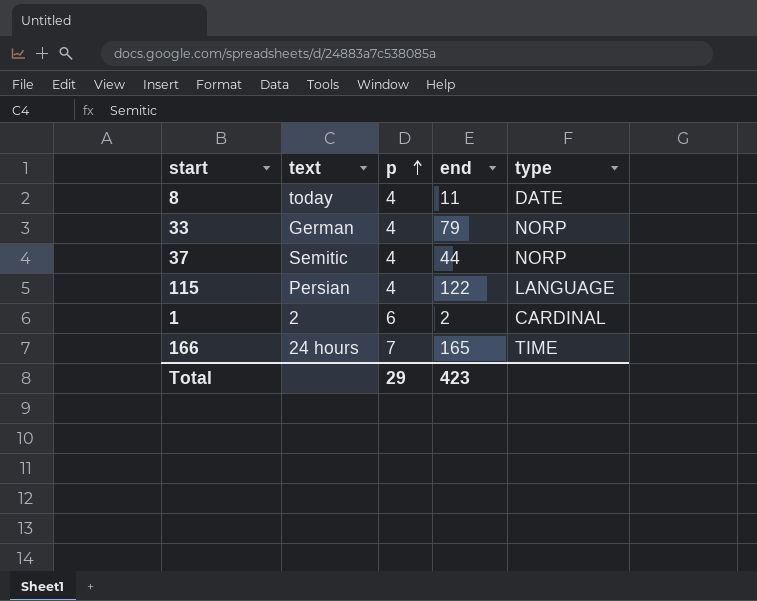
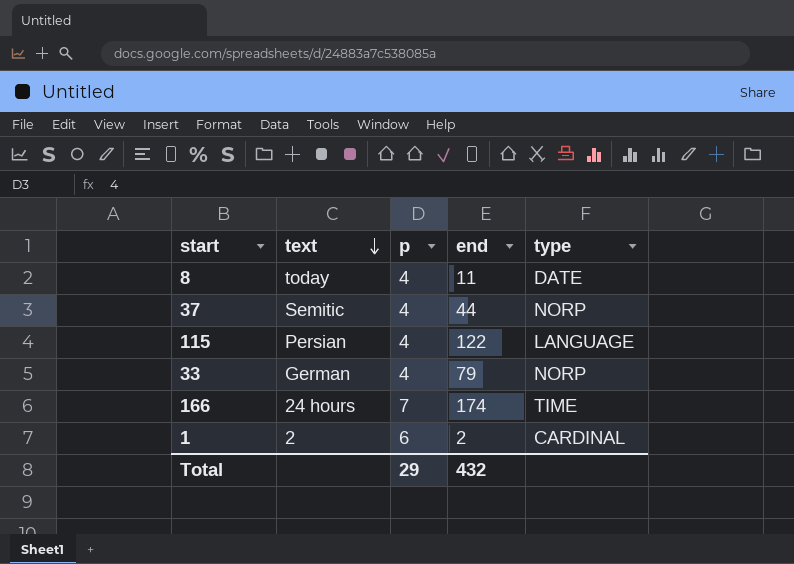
row order: p ascending -> text descending
166 | end: 165 -> 174
Total | end: 423 -> 432

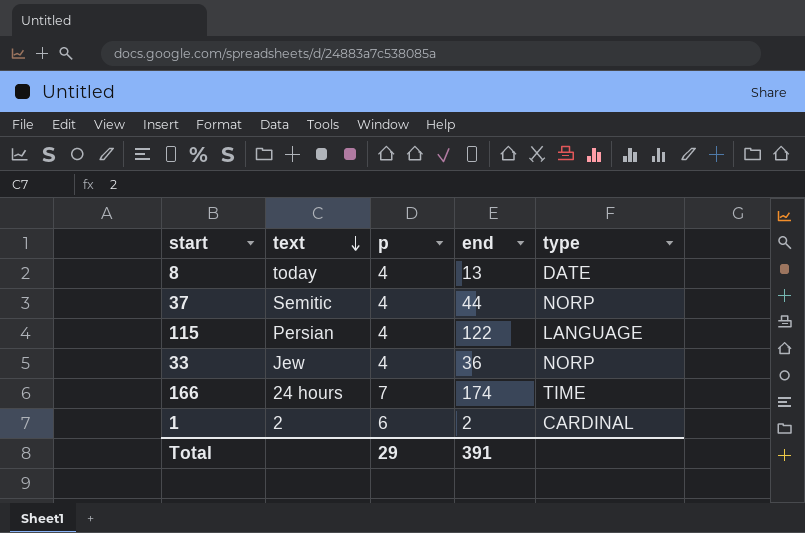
8 | end: 11 -> 13
33 | text: German -> Jew
33 | end: 79 -> 36
Total | end: 432 -> 391

